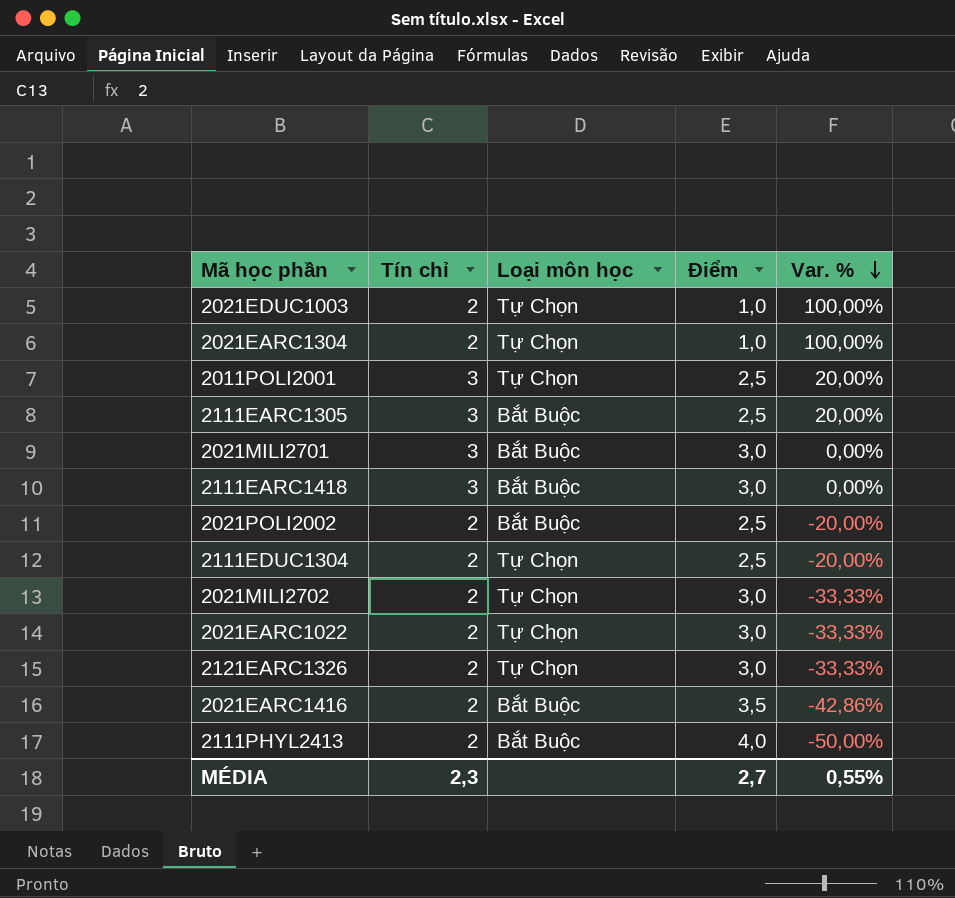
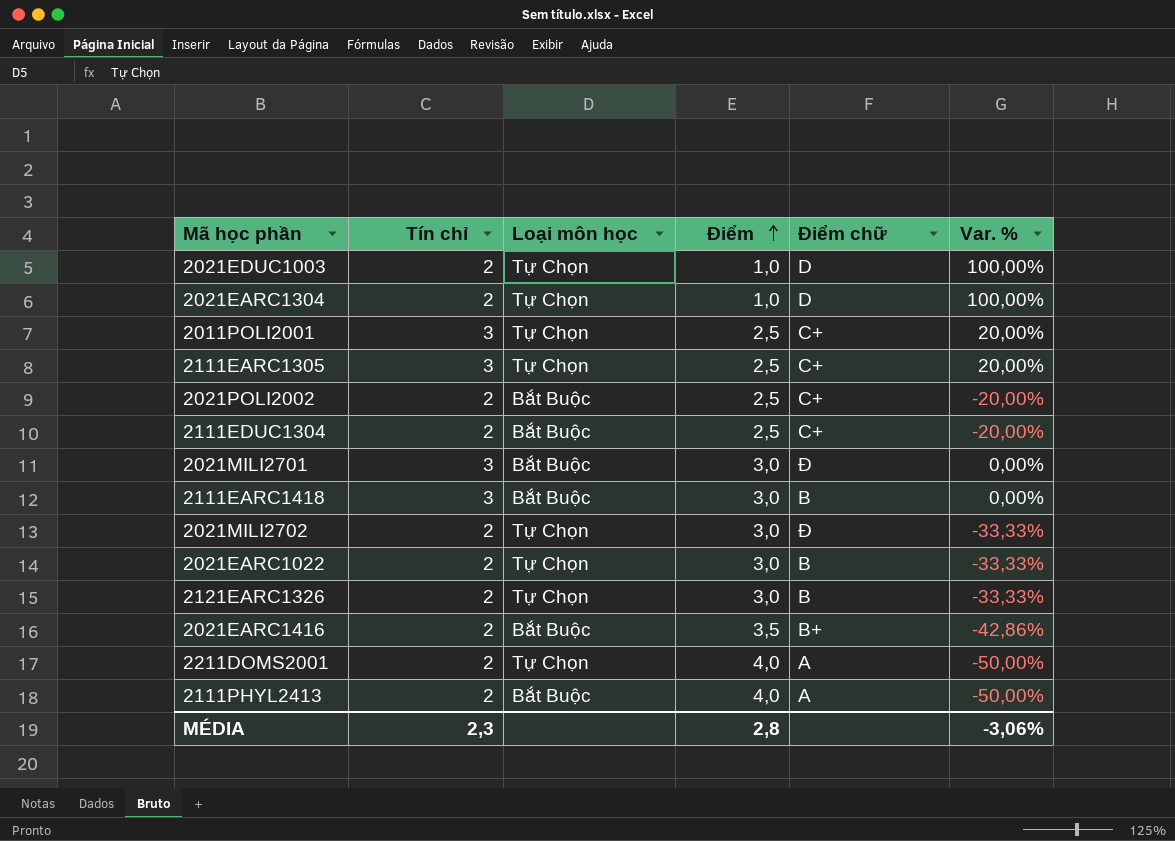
row order: Var. % descending -> Điểm ascending
column Điểm chữ | position: none -> 5
2111EARC1305 | Loại môn học: Bắt Buộc -> Tự Chọn
2111EDUC1304 | Loại môn học: Tự Chọn -> Bắt Buộc
row 2211DOMS2001: none -> 2 | Tự Chọn | 4,0 | A | -50,00%
MÉDIA | Điểm: 2,7 -> 2,8
MÉDIA | Var. %: 0,55% -> -3,06%

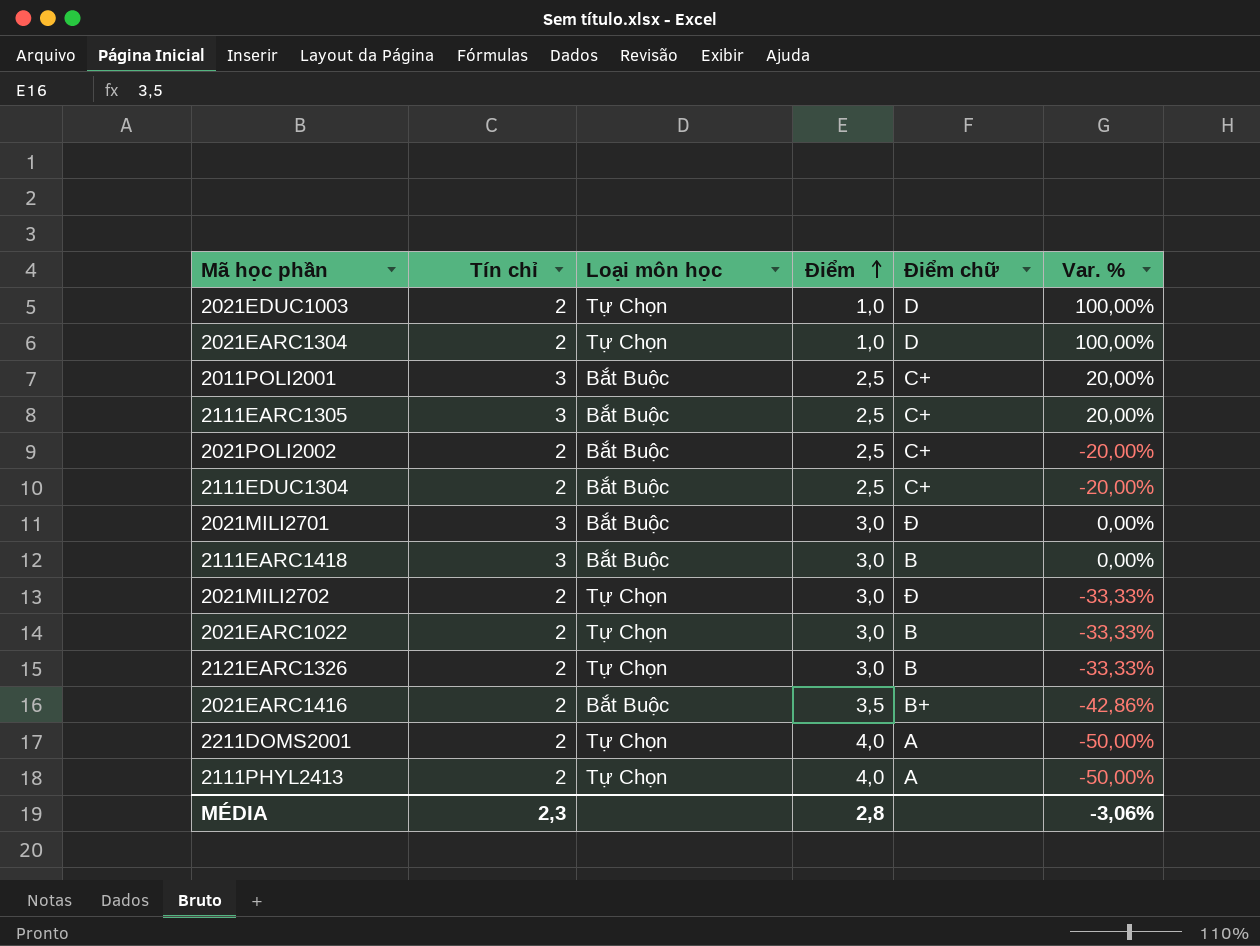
2011POLI2001 | Loại môn học: Tự Chọn -> Bắt Buộc
2111EARC1305 | Loại môn học: Tự Chọn -> Bắt Buộc
2111PHYL2413 | Loại môn học: Bắt Buộc -> Tự Chọn

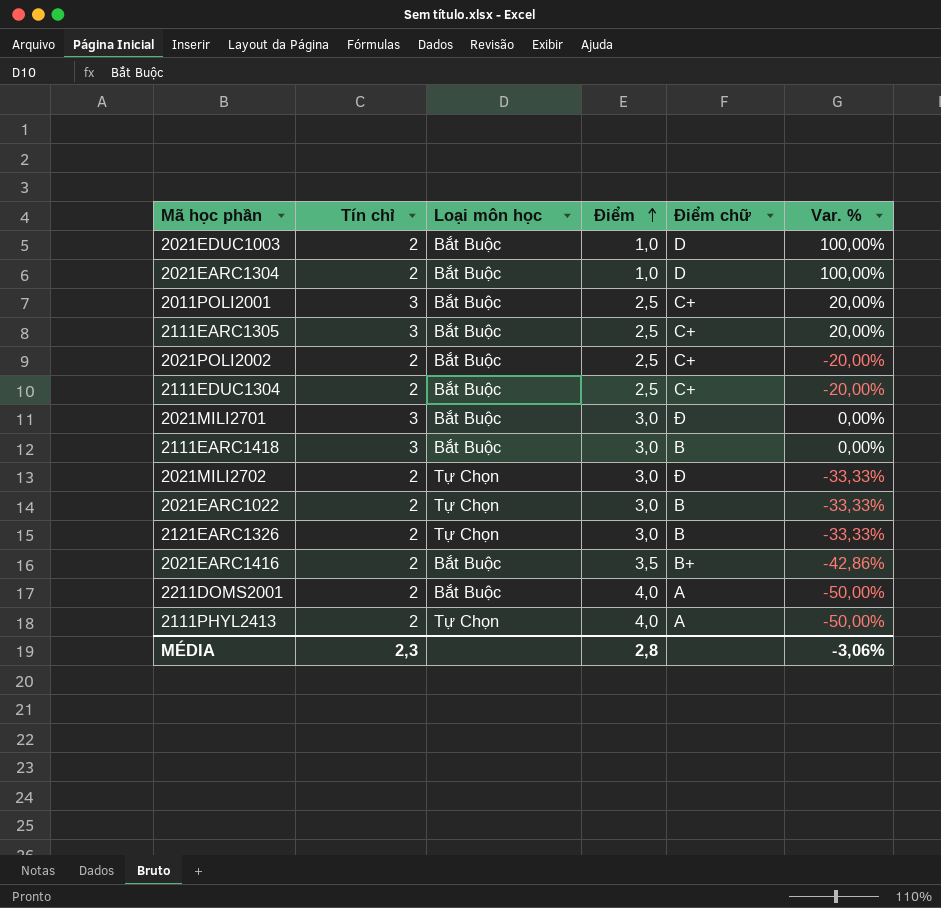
2021EDUC1003 | Loại môn học: Tự Chọn -> Bắt Buộc
2021EARC1304 | Loại môn học: Tự Chọn -> Bắt Buộc
2211DOMS2001 | Loại môn học: Tự Chọn -> Bắt Buộc

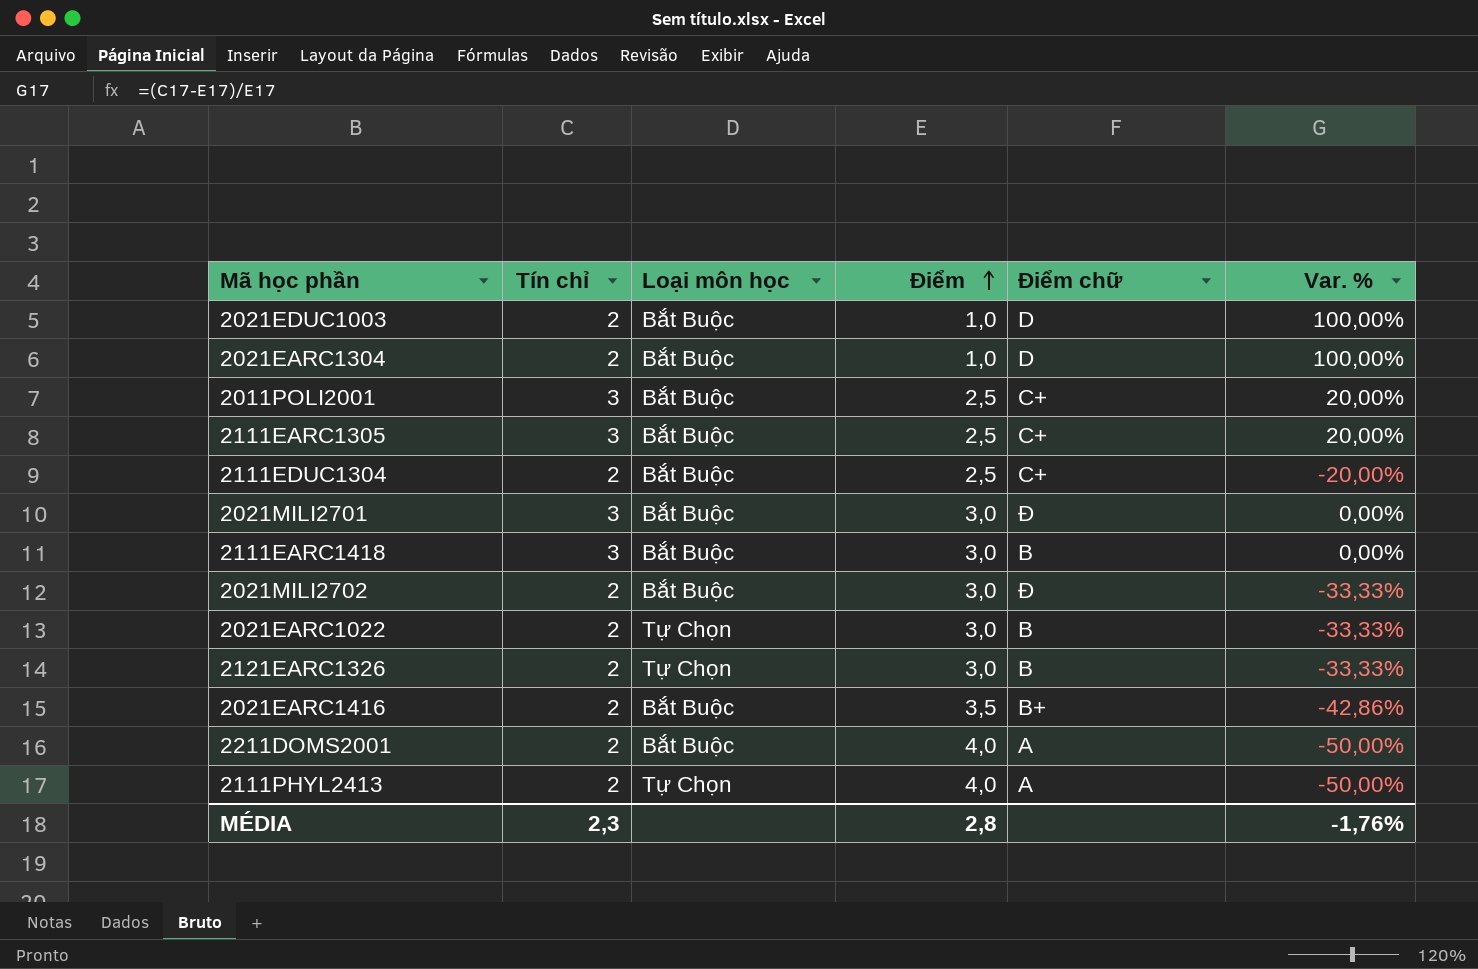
row 2021POLI2002: 2 | Bắt Buộc | 2,5 | C+ | -20,00% -> none
2021MILI2702 | Loại môn học: Tự Chọn -> Bắt Buộc
MÉDIA | Var. %: -3,06% -> -1,76%

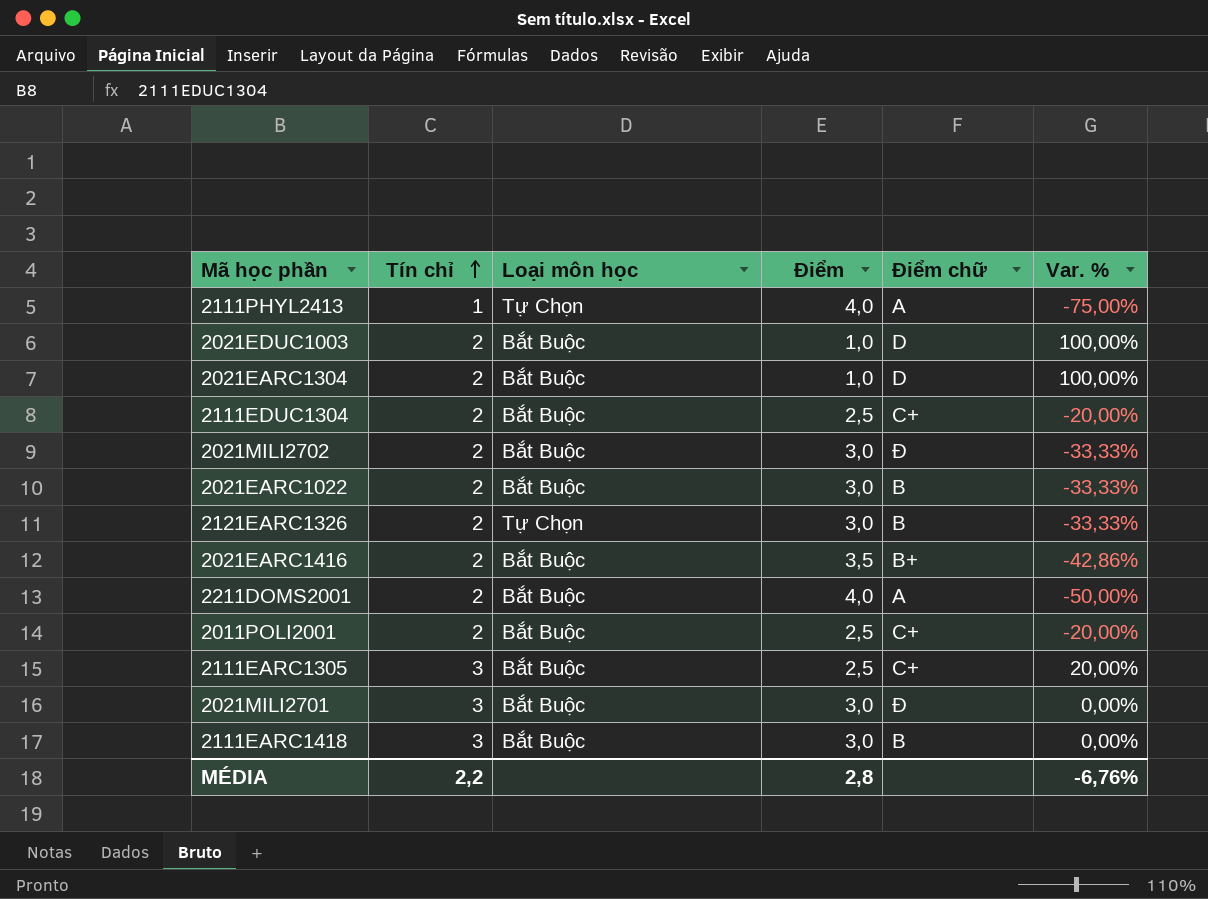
row order: Điểm ascending -> Tín chỉ ascending
2111PHYL2413 | Tín chỉ: 2 -> 1
2111PHYL2413 | Var. %: -50,00% -> -75,00%
2021EARC1022 | Loại môn học: Tự Chọn -> Bắt Buộc
2011POLI2001 | Tín chỉ: 3 -> 2
2011POLI2001 | Var. %: 20,00% -> -20,00%
MÉDIA | Tín chỉ: 2,3 -> 2,2
MÉDIA | Var. %: -1,76% -> -6,76%

